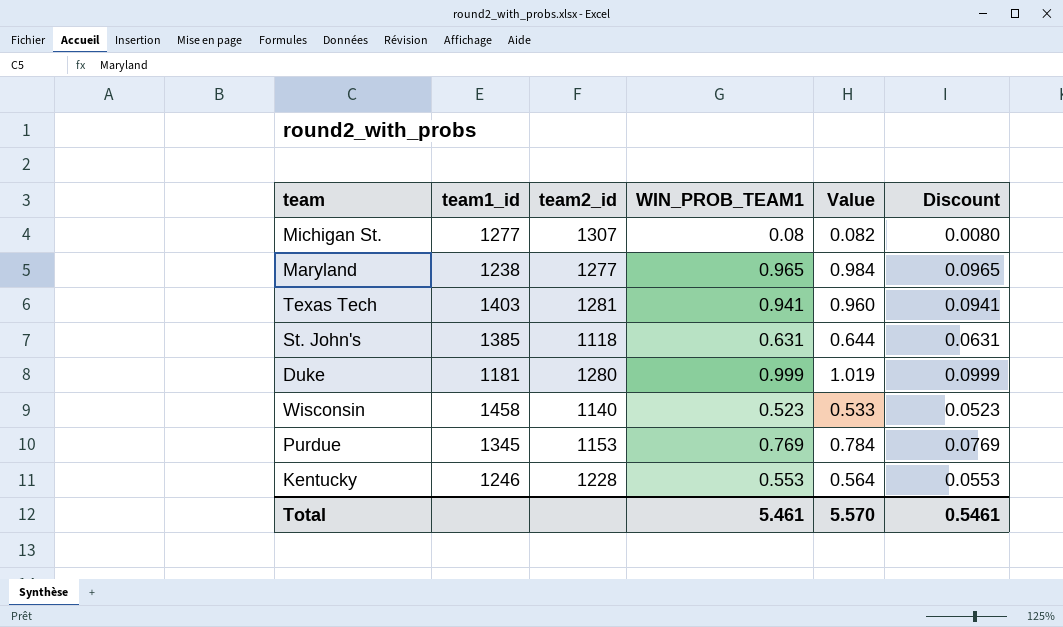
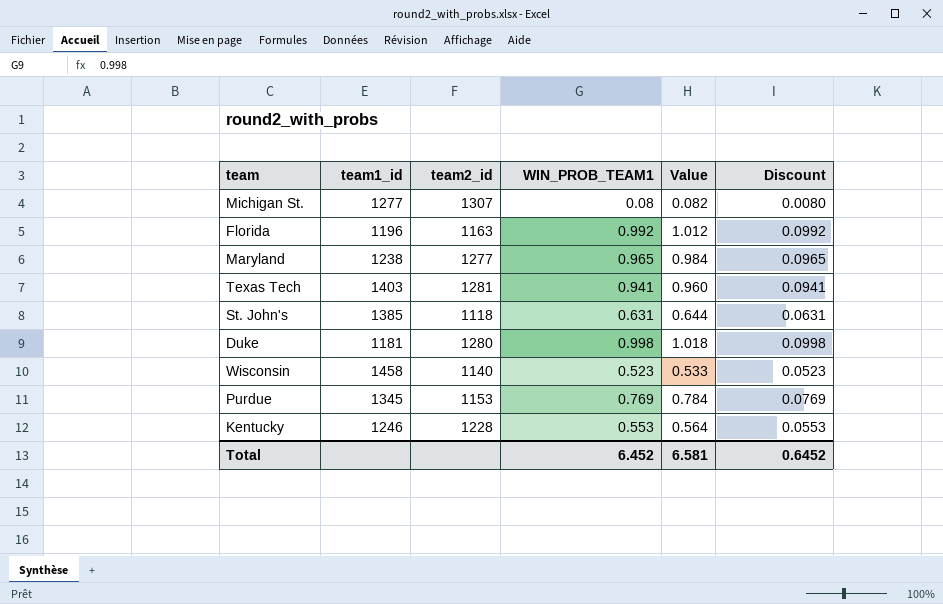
row Florida: none -> 1196 | 1163 | 0.992 | 1.012 | 0.0992
Duke | WIN_PROB_TEAM1: 0.999 -> 0.998
Duke | Value: 1.019 -> 1.018
Duke | Discount: 0.0999 -> 0.0998
Total | WIN_PROB_TEAM1: 5.461 -> 6.452
Total | Value: 5.570 -> 6.581
Total | Discount: 0.5461 -> 0.6452

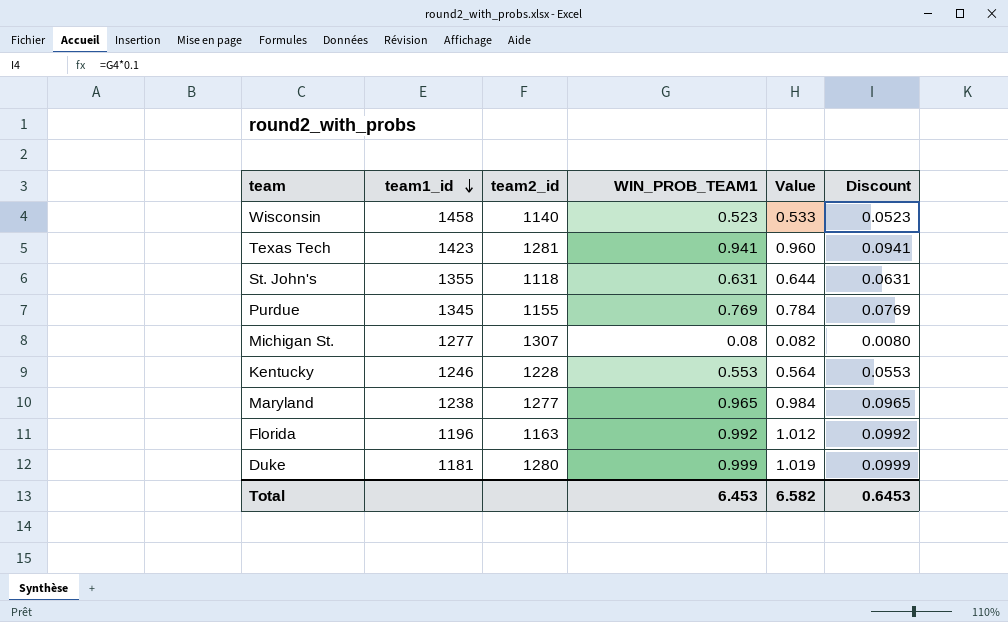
row order: none -> team1_id descending
Texas Tech | team1_id: 1403 -> 1423
St. John's | team1_id: 1385 -> 1355
Purdue | team2_id: 1153 -> 1155
Duke | WIN_PROB_TEAM1: 0.998 -> 0.999
Duke | Value: 1.018 -> 1.019
Duke | Discount: 0.0998 -> 0.0999
Total | WIN_PROB_TEAM1: 6.452 -> 6.453
Total | Value: 6.581 -> 6.582
Total | Discount: 0.6452 -> 0.6453

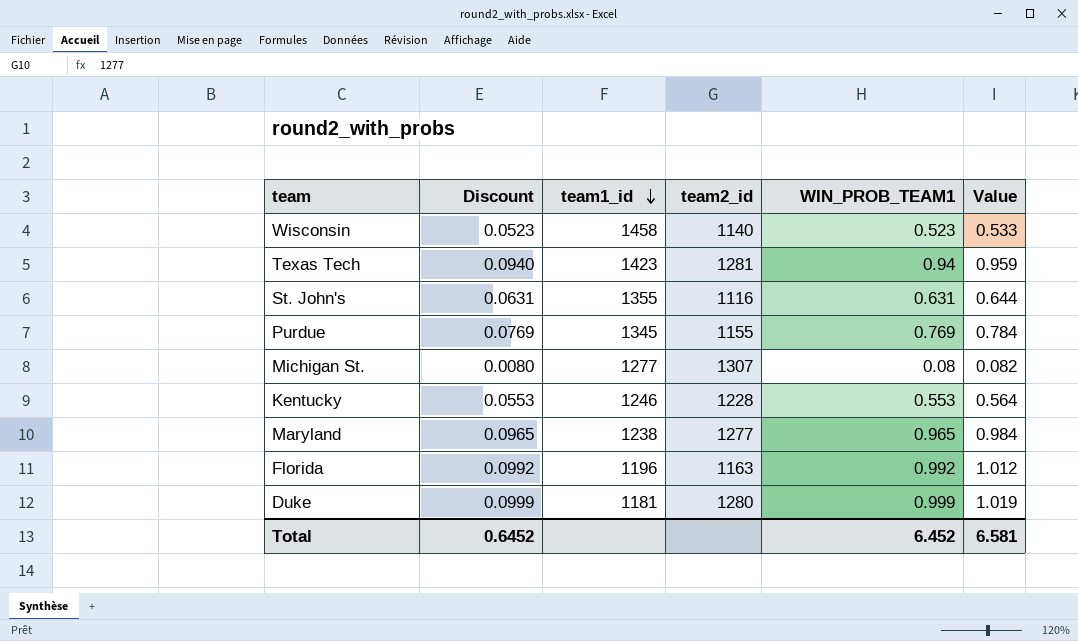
column Discount | position: 6 -> 2
Texas Tech | Discount: 0.0941 -> 0.0940
Texas Tech | WIN_PROB_TEAM1: 0.941 -> 0.94
Texas Tech | Value: 0.960 -> 0.959
St. John's | team2_id: 1118 -> 1116
Total | Discount: 0.6453 -> 0.6452
Total | WIN_PROB_TEAM1: 6.453 -> 6.452
Total | Value: 6.582 -> 6.581

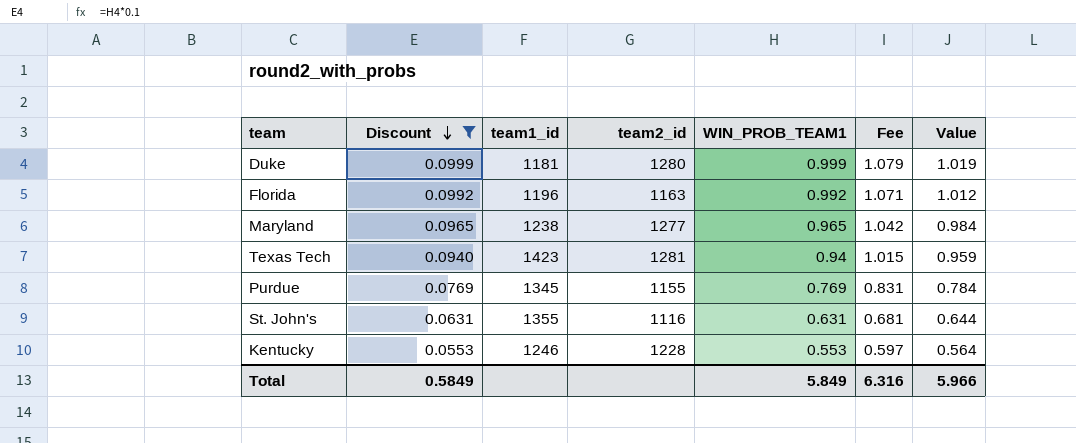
filter: none -> Discount >= 0.0553
row order: team1_id descending -> Discount descending
column Fee | formula: none -> [WIN_PROB_TEAM1] * 1.08
Total | Discount: 0.6452 -> 0.5849
Total | WIN_PROB_TEAM1: 6.452 -> 5.849
Total | Value: 6.581 -> 5.966

